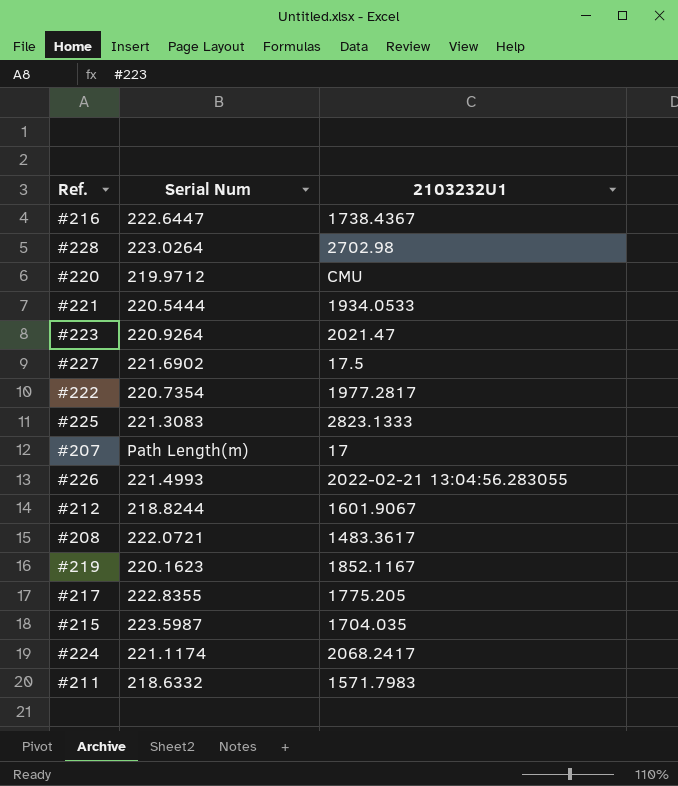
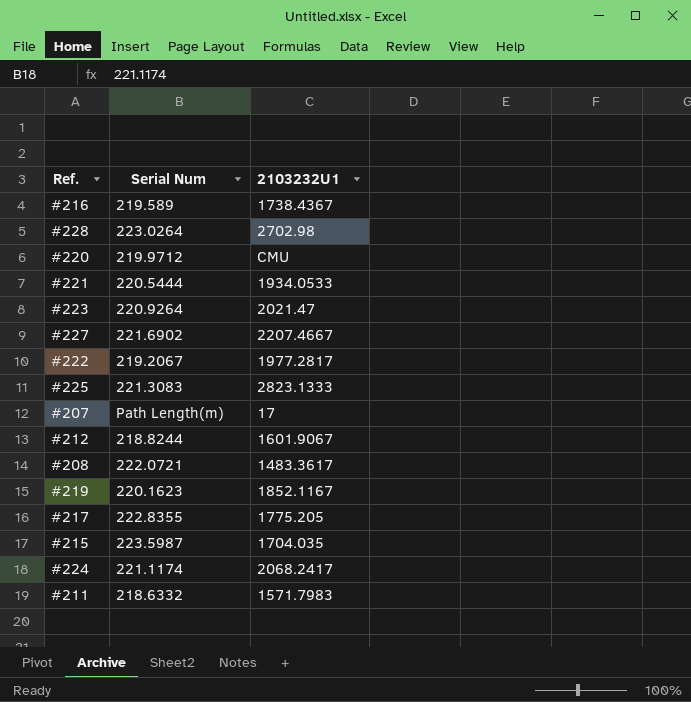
row #226: 221.4993 | 2022-02-21 13:04:56.283055 -> none
#216 | Serial Num: 222.6447 -> 219.589
#227 | 2103232U1: 17.5 -> 2207.4667
#222 | Serial Num: 220.7354 -> 219.2067

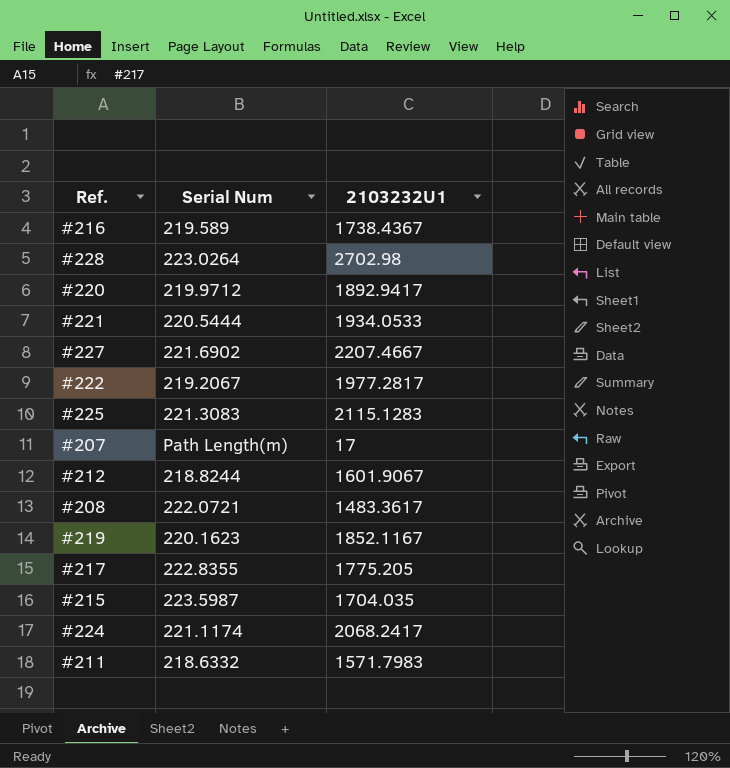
row #223: 220.9264 | 2021.47 -> none
#220 | 2103232U1: CMU -> 1892.9417
#225 | 2103232U1: 2823.1333 -> 2115.1283

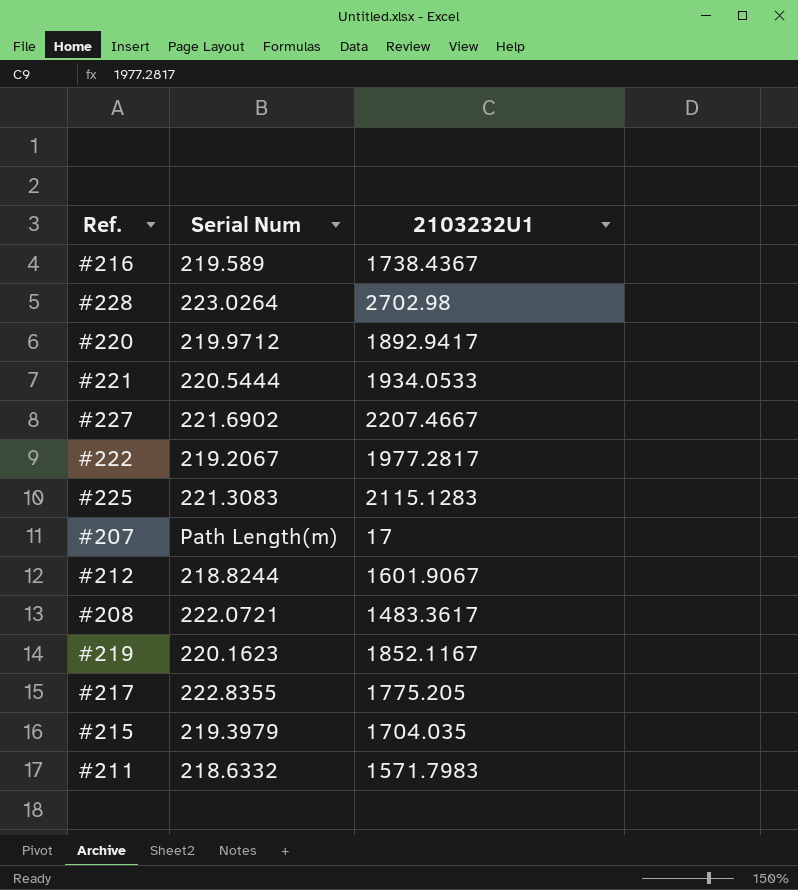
row #224: 221.1174 | 2068.2417 -> none
#215 | Serial Num: 223.5987 -> 219.3979

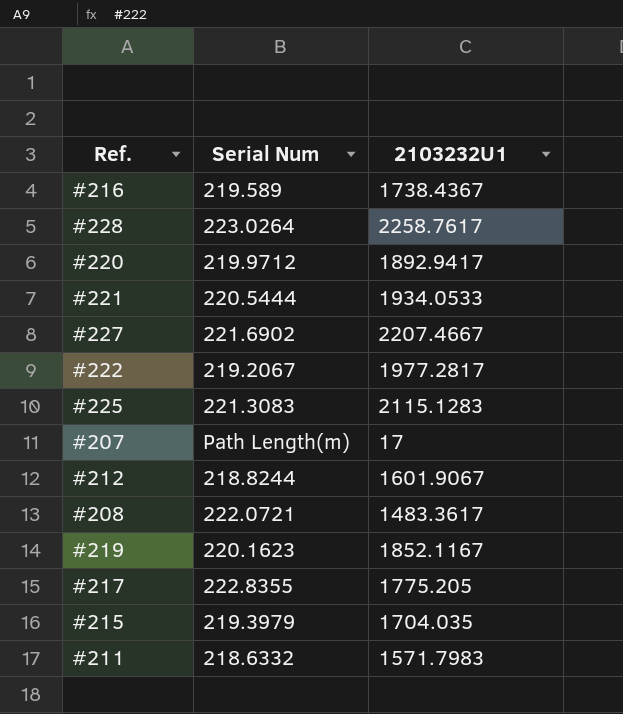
#228 | 2103232U1: 2702.98 -> 2258.7617

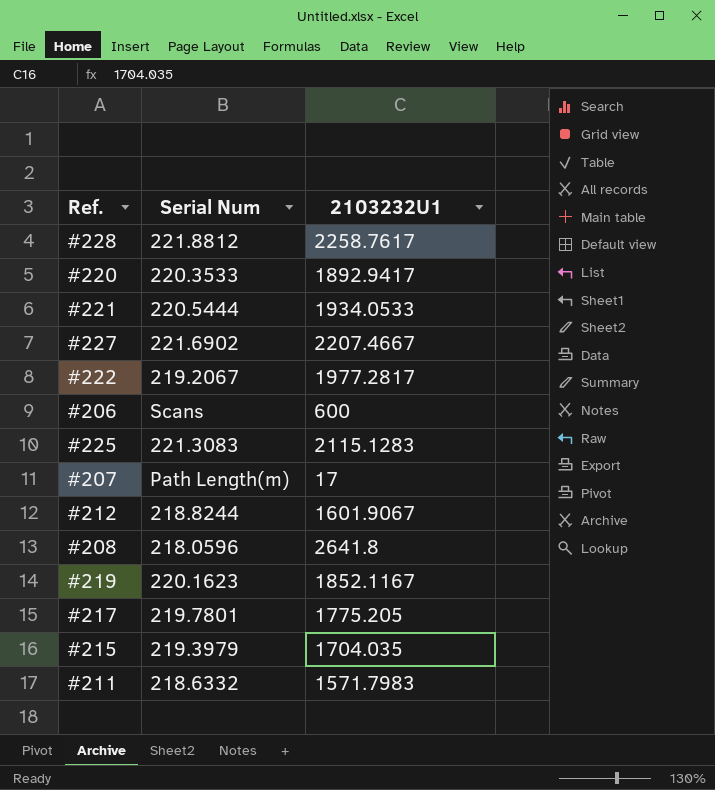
row #216: 219.589 | 1738.4367 -> none
#228 | Serial Num: 223.0264 -> 221.8812
#220 | Serial Num: 219.9712 -> 220.3533
row #206: none -> Scans | 600
#208 | Serial Num: 222.0721 -> 218.0596
#208 | 2103232U1: 1483.3617 -> 2641.8
#217 | Serial Num: 222.8355 -> 219.7801

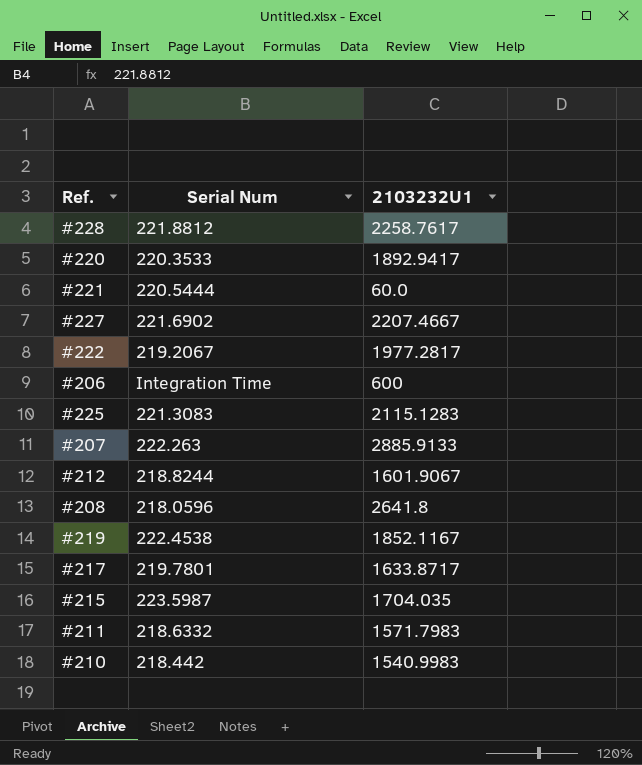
#221 | 2103232U1: 1934.0533 -> 60.0
#206 | Serial Num: Scans -> Integration Time
#207 | Serial Num: Path Length(m) -> 222.263
#207 | 2103232U1: 17 -> 2885.9133
#219 | Serial Num: 220.1623 -> 222.4538
#217 | 2103232U1: 1775.205 -> 1633.8717
#215 | Serial Num: 219.3979 -> 223.5987
row #210: none -> 218.442 | 1540.9983

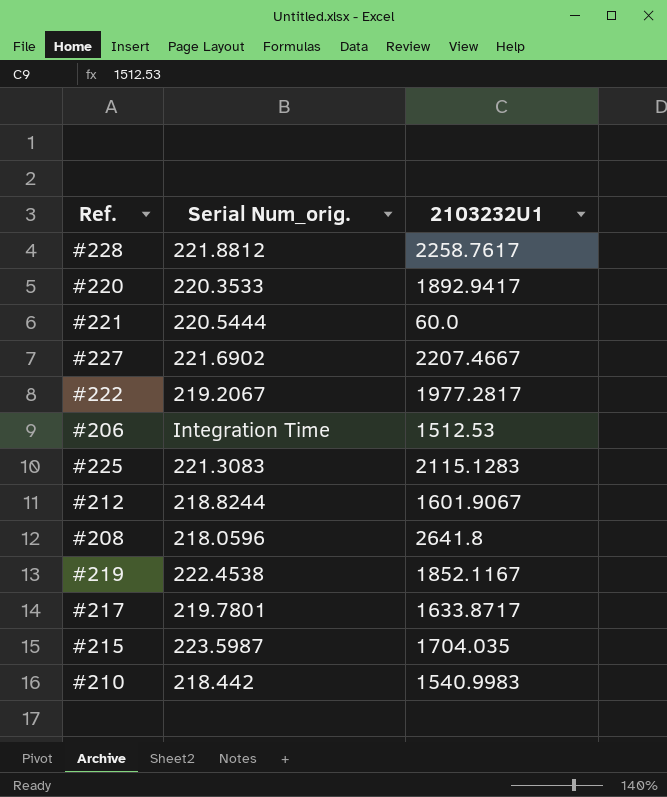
column name: Serial Num -> Serial Num_orig.
row #207: 222.263 | 2885.9133 -> none
row #211: 218.6332 | 1571.7983 -> none
#206 | 2103232U1: 600 -> 1512.53

